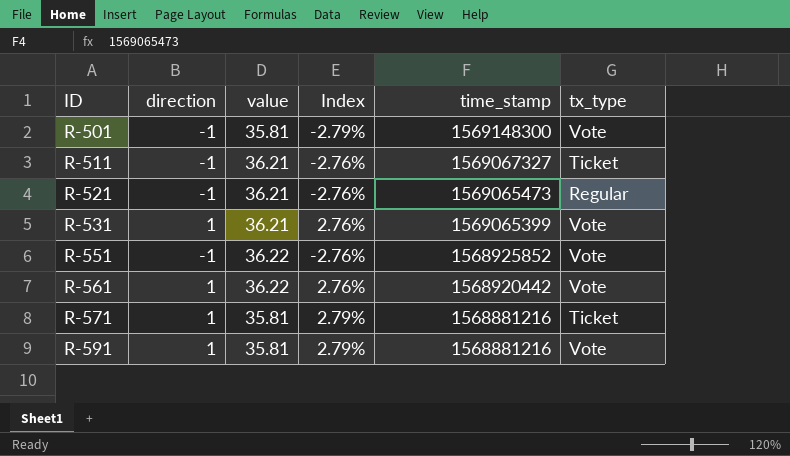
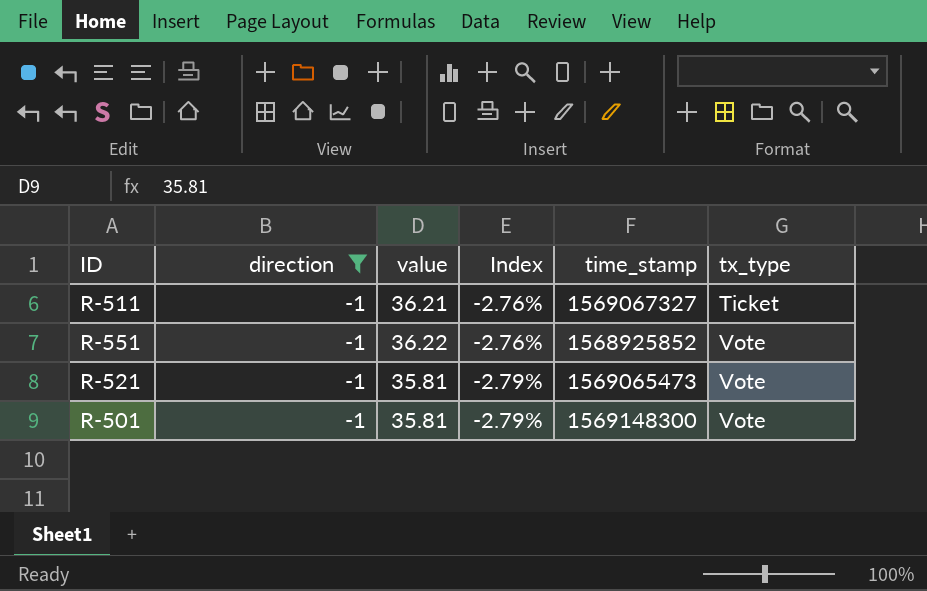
filter: none -> direction = -1
row order: ID ascending -> Index descending
R-521 | value: 36.21 -> 35.81
R-521 | Index: -2.76% -> -2.79%
R-521 | tx_type: Regular -> Vote

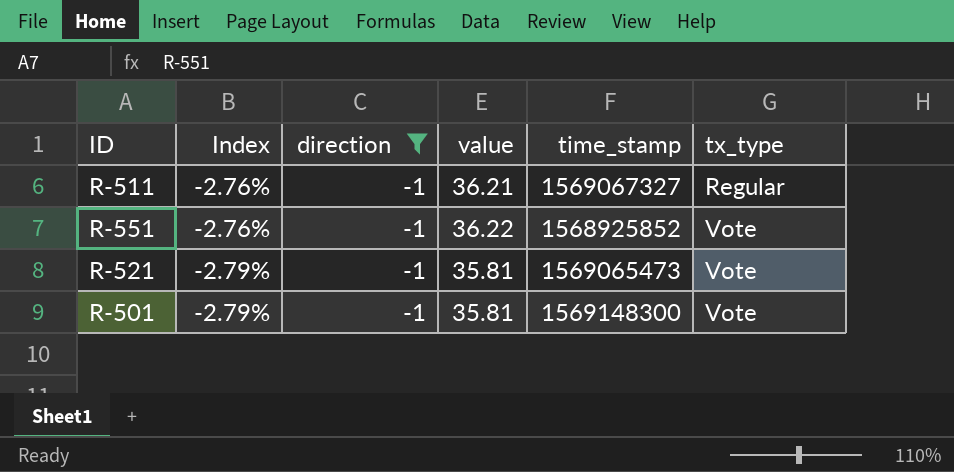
column Index | position: 4 -> 2
R-511 | tx_type: Ticket -> Regular

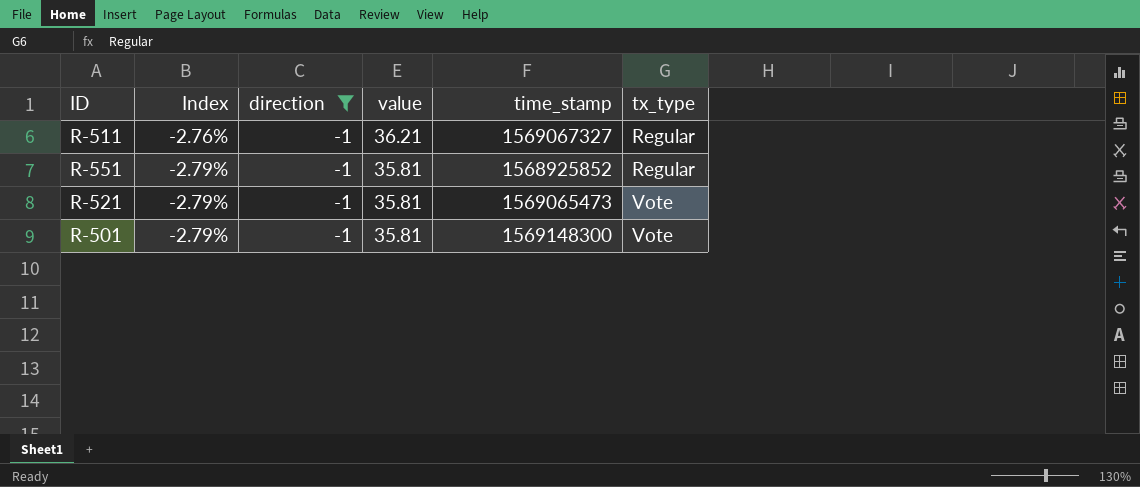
R-551 | Index: -2.76% -> -2.79%
R-551 | value: 36.22 -> 35.81
R-551 | tx_type: Vote -> Regular

